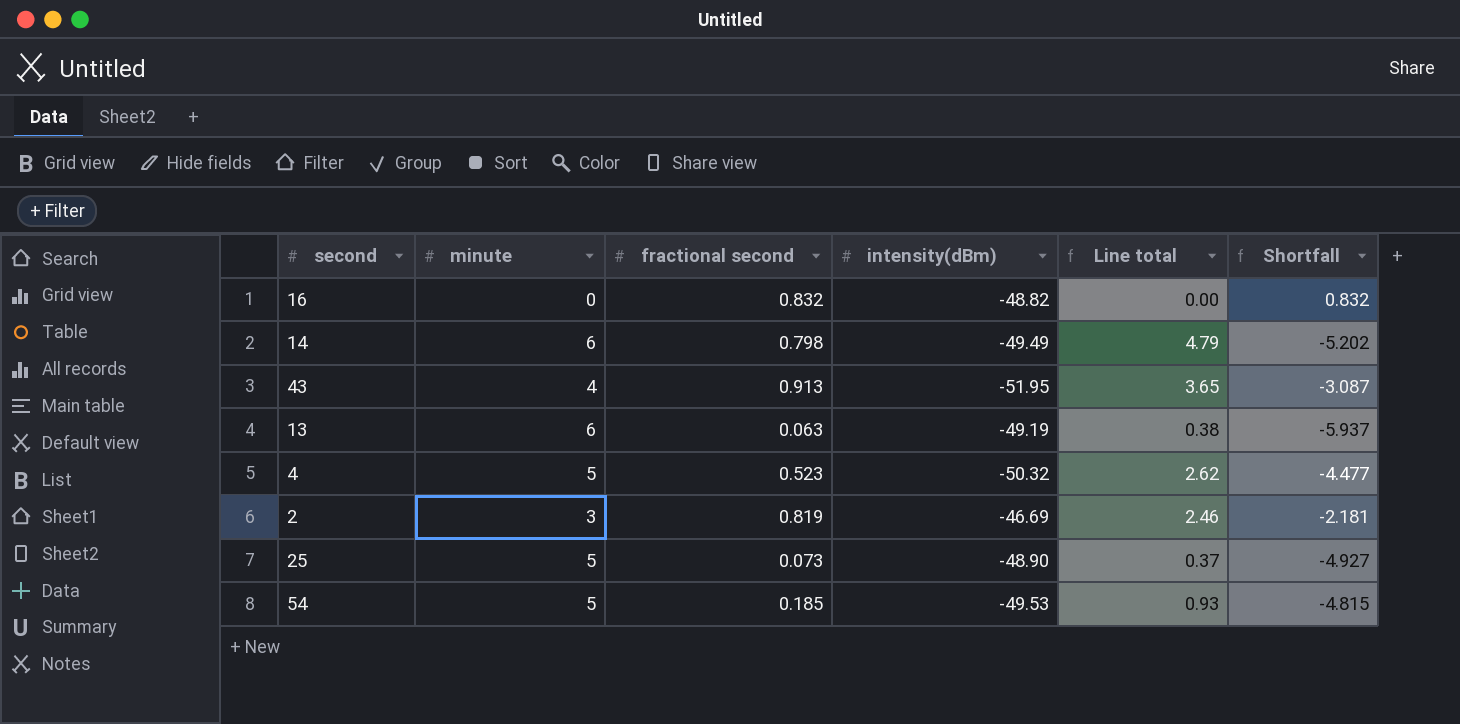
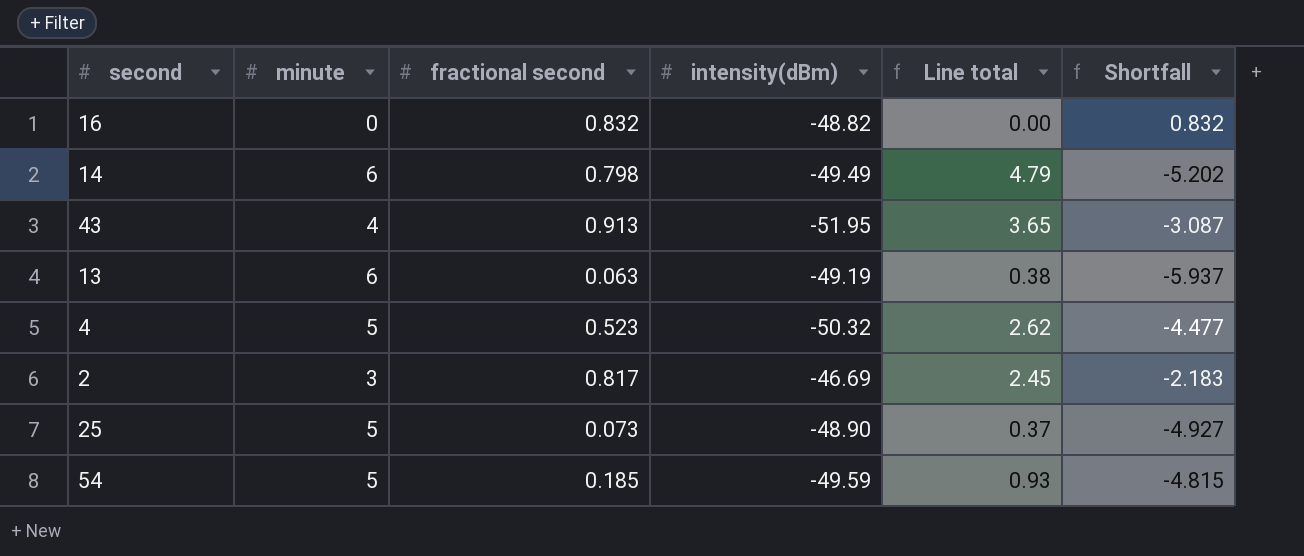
2 | fractional second: 0.819 -> 0.817
2 | Line total: 2.46 -> 2.45
2 | Shortfall: -2.181 -> -2.183
54 | intensity(dBm): -49.53 -> -49.59

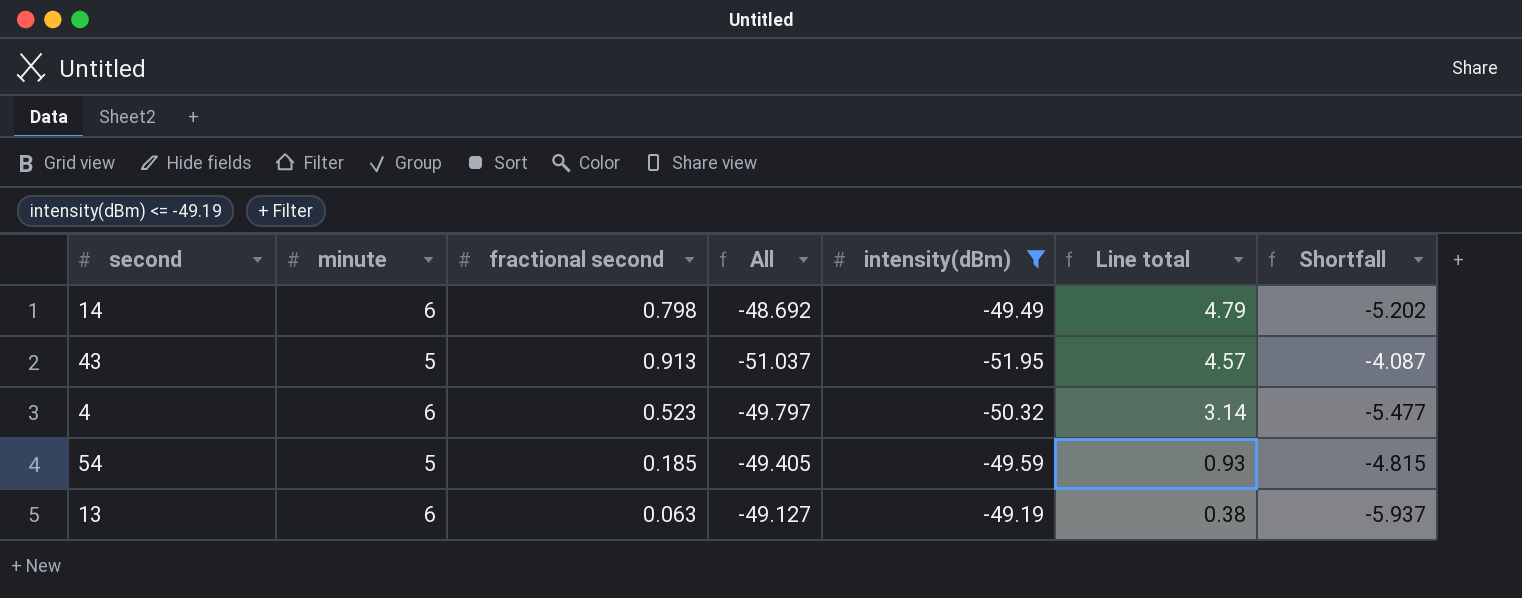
filter: none -> intensity(dBm) <= -49.19
row order: none -> Line total descending
column All | formula: none -> [fractional second] + [intensity(dBm)]
43 | minute: 4 -> 5
43 | Line total: 3.65 -> 4.57
43 | Shortfall: -3.087 -> -4.087
4 | minute: 5 -> 6
4 | Line total: 2.62 -> 3.14
4 | Shortfall: -4.477 -> -5.477

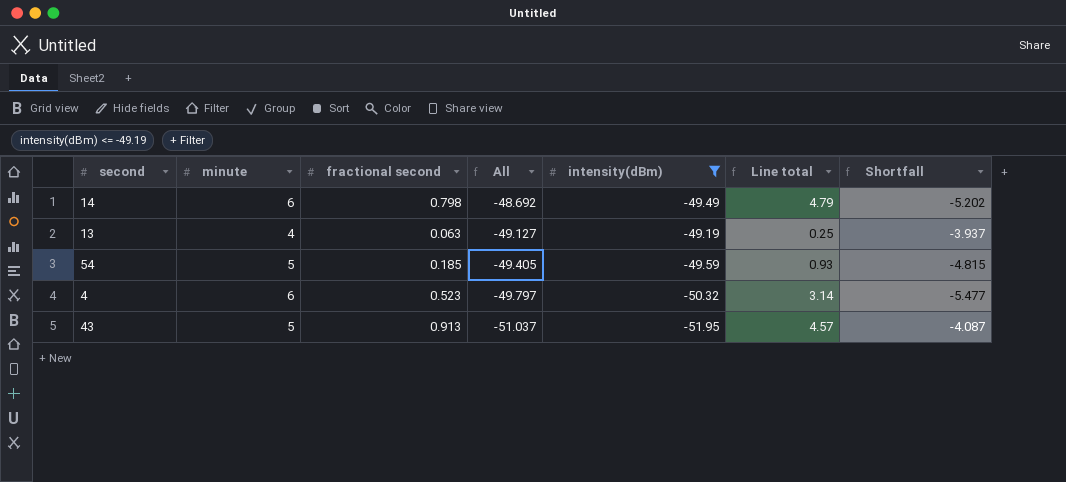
row order: Line total descending -> All descending
13 | minute: 6 -> 4
13 | Line total: 0.38 -> 0.25
13 | Shortfall: -5.937 -> -3.937

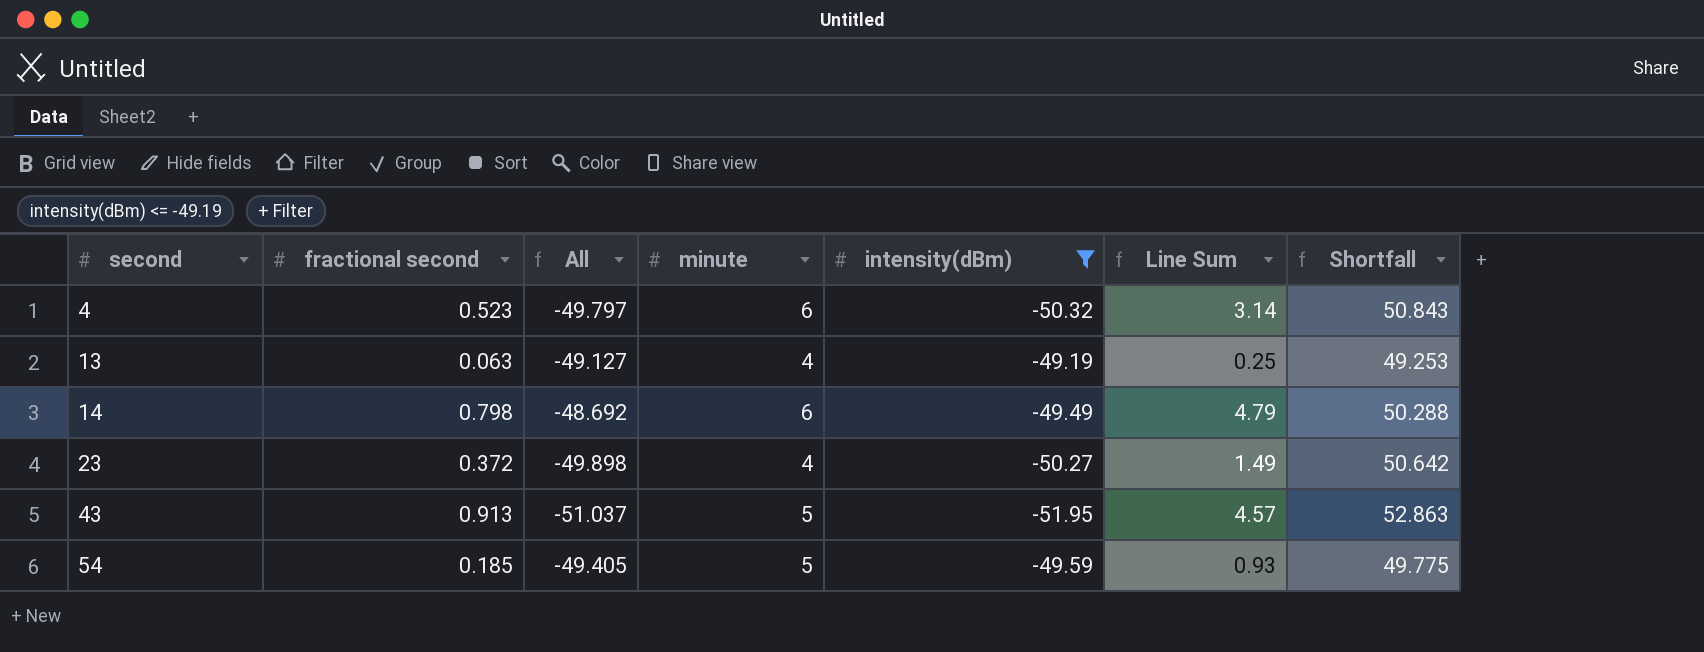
row order: All descending -> second ascending
column minute | position: 2 -> 4
column name: Line total -> Line Sum
column Shortfall | formula: [fractional second] - [minute] -> [fractional second] - [intensity(dBm)]
row 23: none -> 0.372 | -49.898 | 4 | -50.27 | 1.49 | 50.642

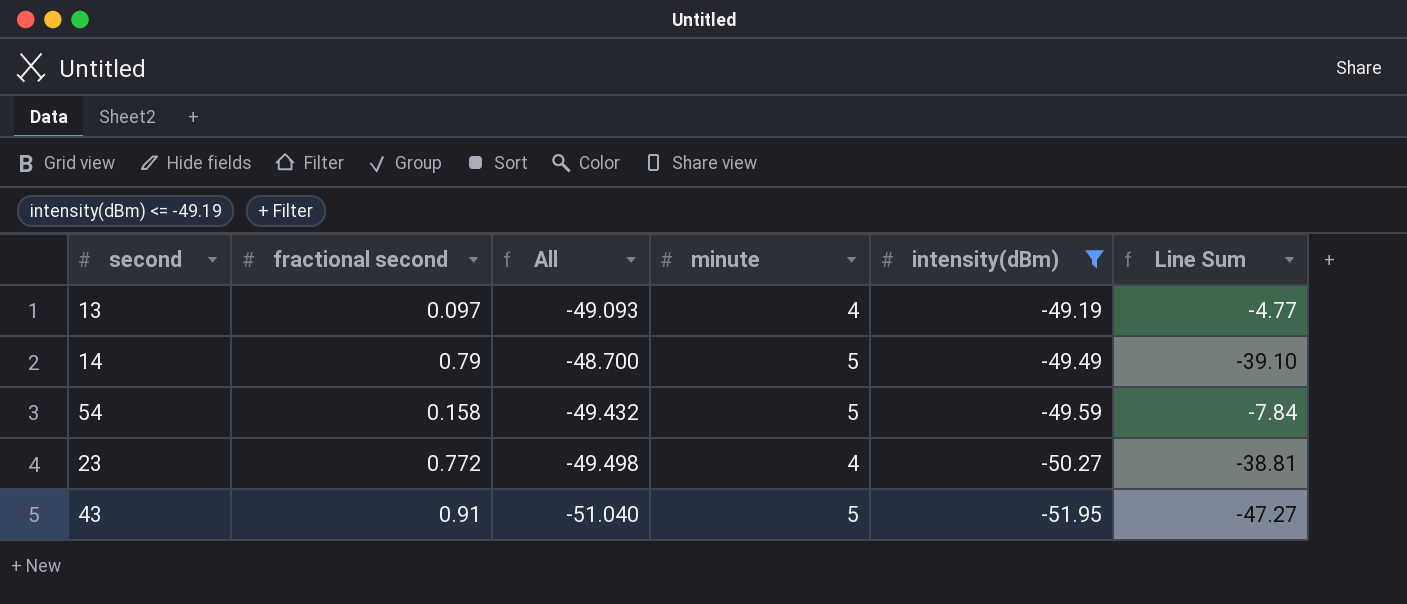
row order: second ascending -> intensity(dBm) descending
column Shortfall | formula: [fractional second] - [intensity(dBm)] -> none
column Line Sum | formula: [fractional second] * [minute] -> [fractional second] * [intensity(dBm)]
row 4: 0.523 | -49.797 | 6 | -50.32 | 3.14 | 50.843 -> none
13 | fractional second: 0.063 -> 0.097
13 | All: -49.127 -> -49.093
14 | fractional second: 0.798 -> 0.79
14 | All: -48.692 -> -48.700
14 | minute: 6 -> 5
54 | fractional second: 0.185 -> 0.158
54 | All: -49.405 -> -49.432
23 | fractional second: 0.372 -> 0.772
23 | All: -49.898 -> -49.498
43 | fractional second: 0.913 -> 0.91
43 | All: -51.037 -> -51.040

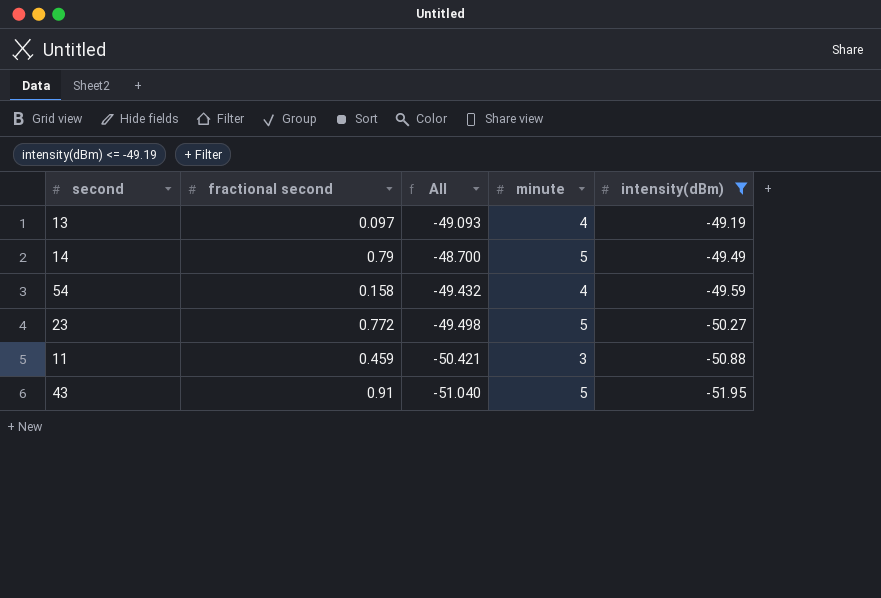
column Line Sum | formula: [fractional second] * [intensity(dBm)] -> none
54 | minute: 5 -> 4
23 | minute: 4 -> 5
row 11: none -> 0.459 | -50.421 | 3 | -50.88

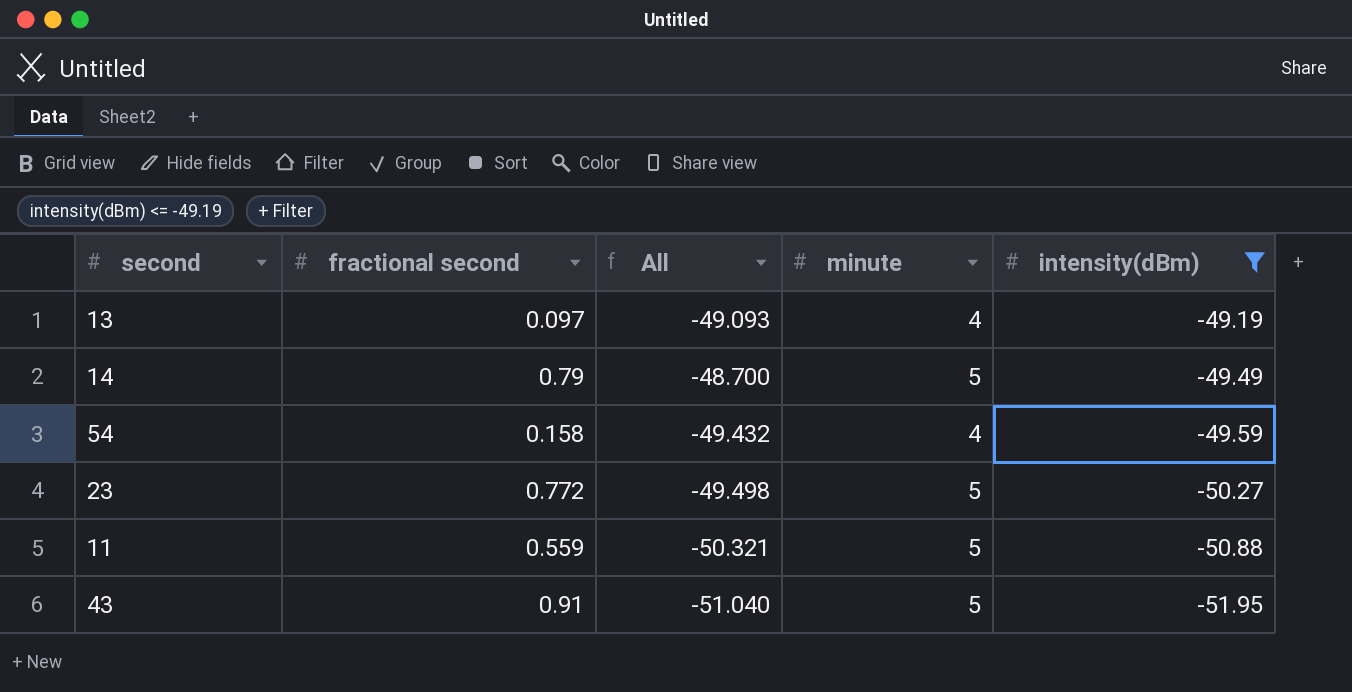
11 | fractional second: 0.459 -> 0.559
11 | All: -50.421 -> -50.321
11 | minute: 3 -> 5

